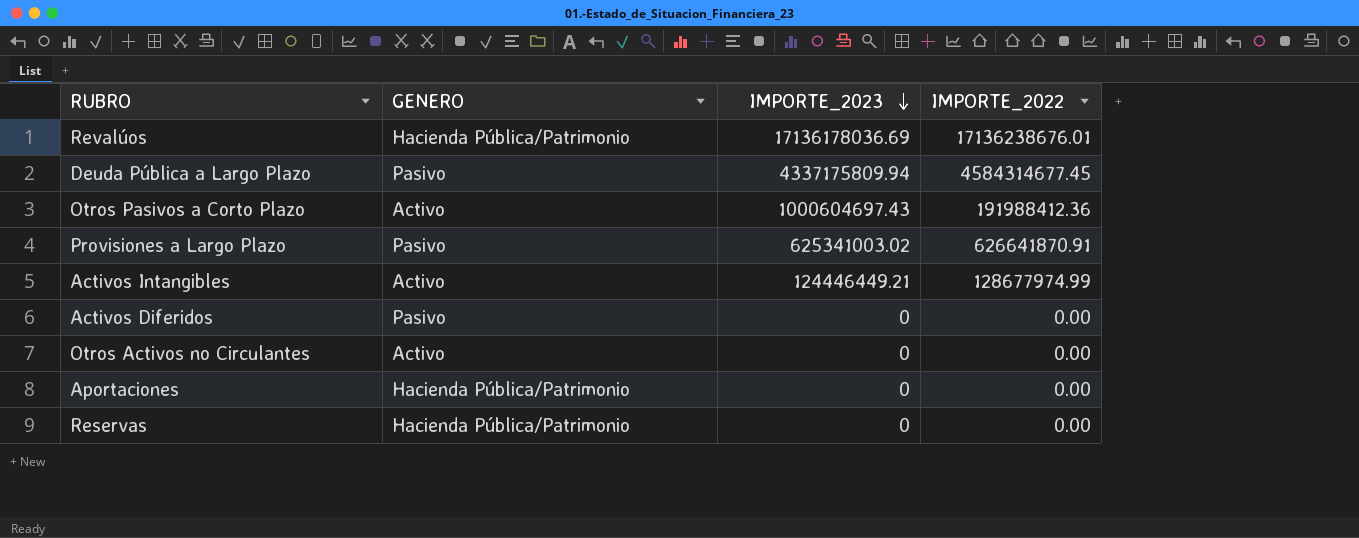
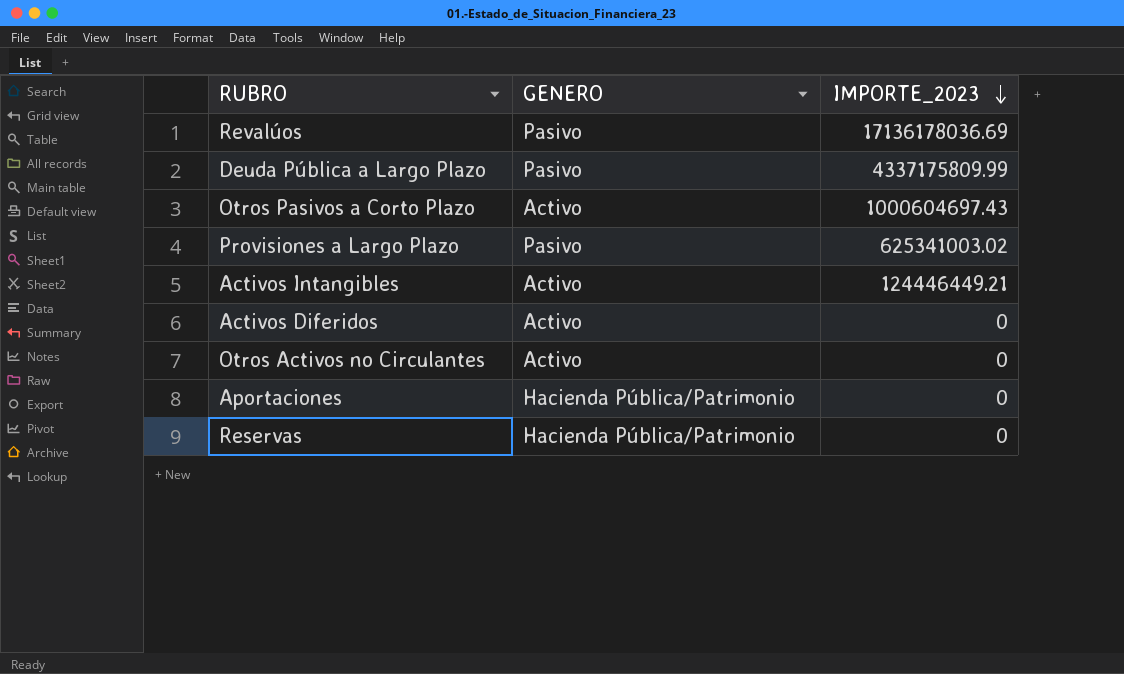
column IMPORTE_2022 | position: 4 -> none
Revalúos | GENERO: Hacienda Pública/Patrimonio -> Pasivo
Deuda Pública a Largo Plazo | IMPORTE_2023: 4337175809.94 -> 4337175809.99
Activos Diferidos | GENERO: Pasivo -> Activo

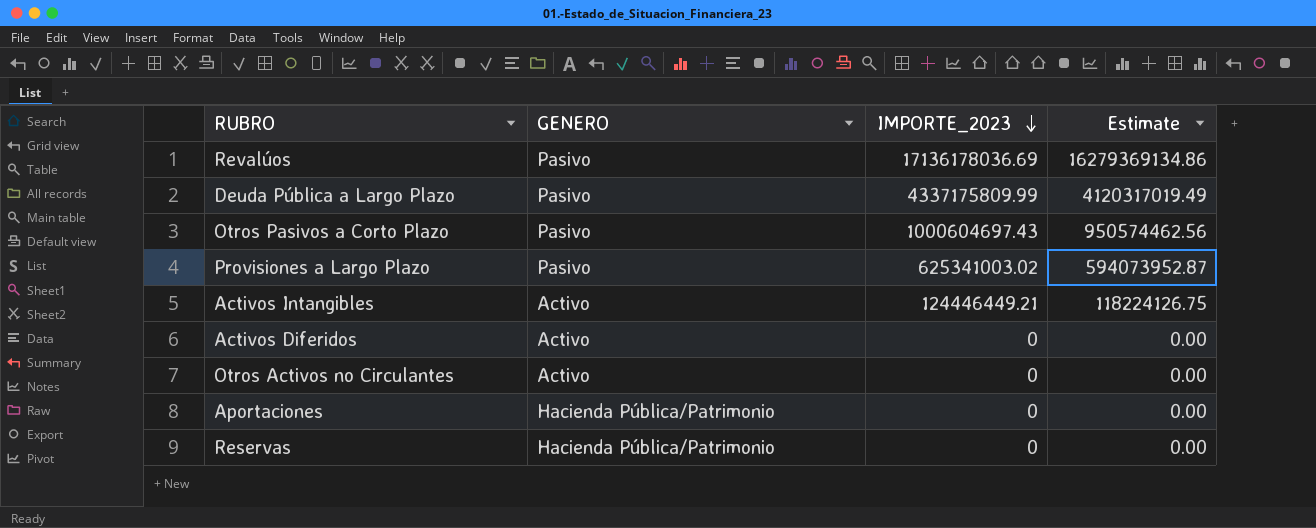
column Estimate | formula: none -> [IMPORTE_2023] * 0.95
Otros Pasivos a Corto Plazo | GENERO: Activo -> Pasivo

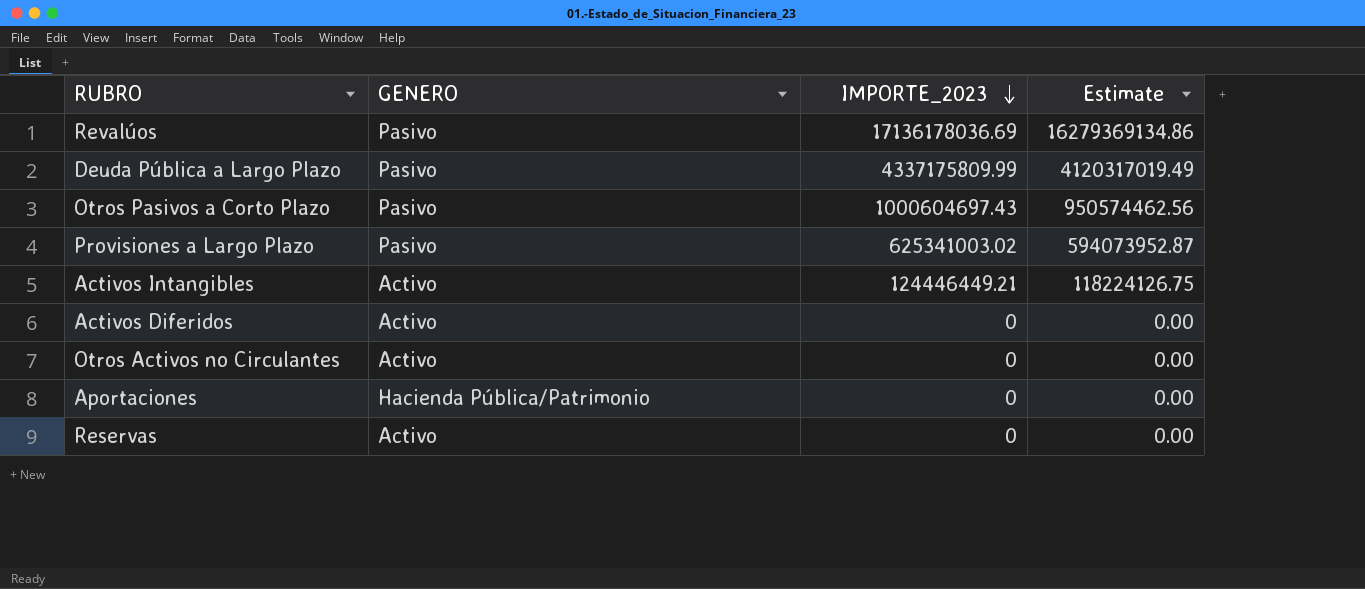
Reservas | GENERO: Hacienda Pública/Patrimonio -> Activo

